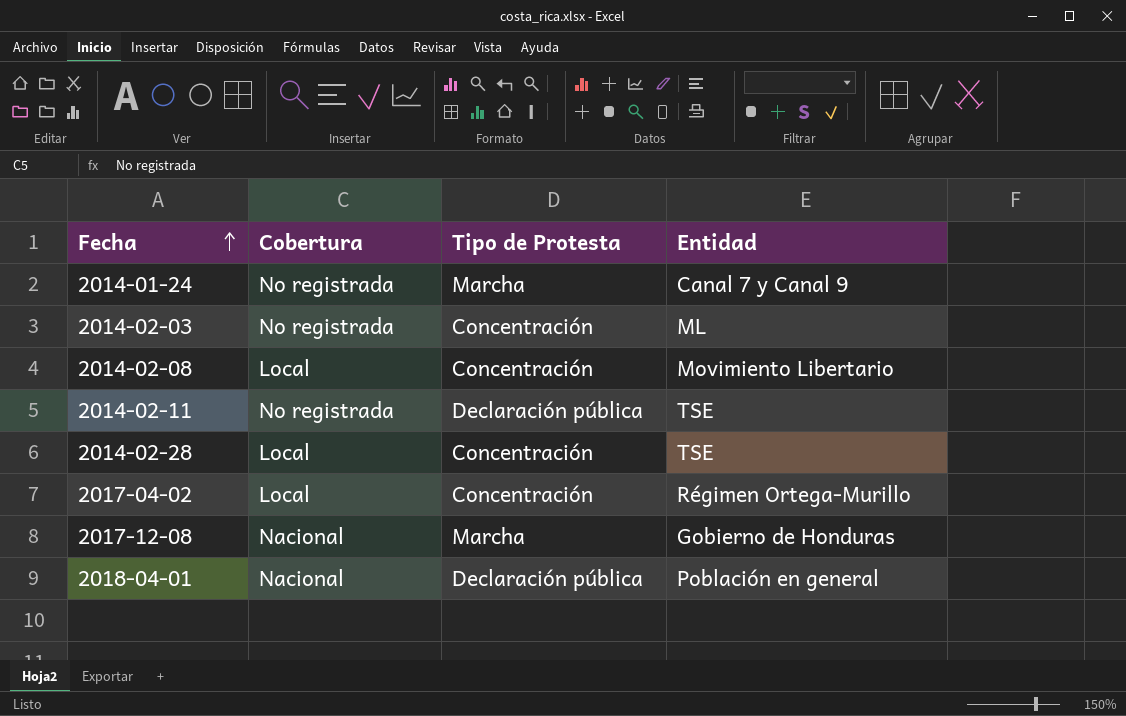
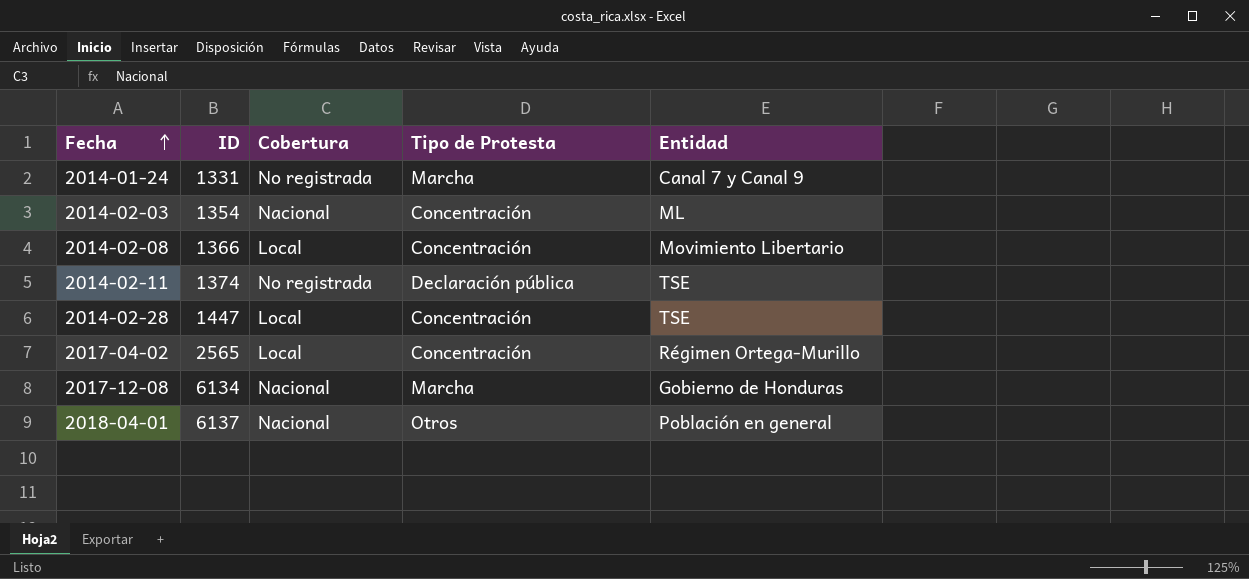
column ID | position: none -> 2
2014-02-03 | Cobertura: No registrada -> Nacional
2018-04-01 | Tipo de Protesta: Declaración pública -> Otros

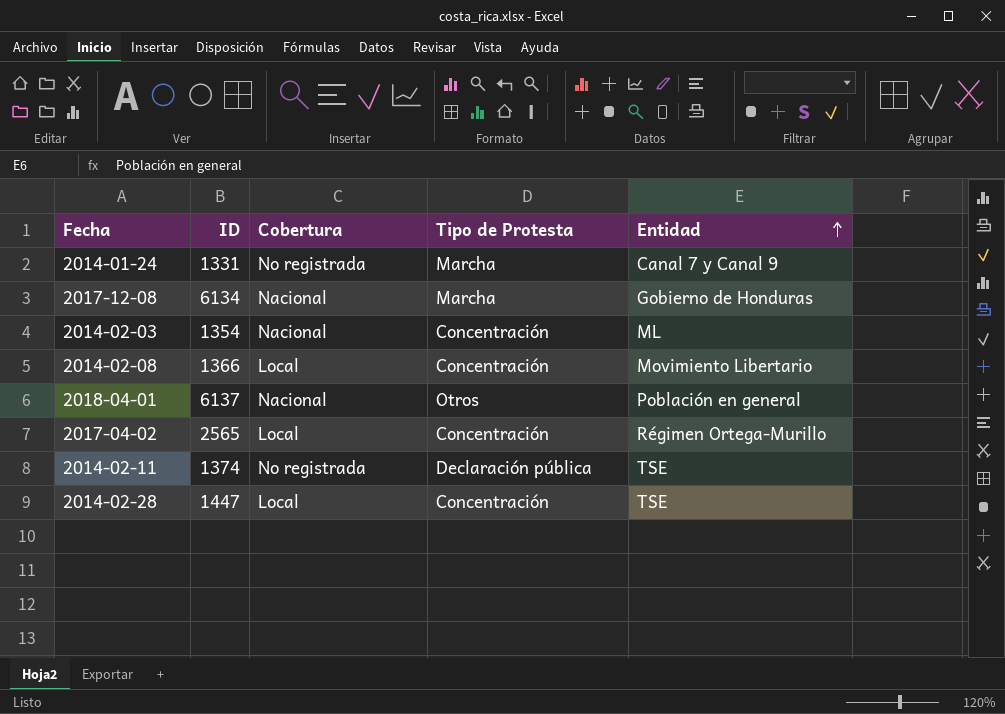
row order: Fecha ascending -> Entidad ascending

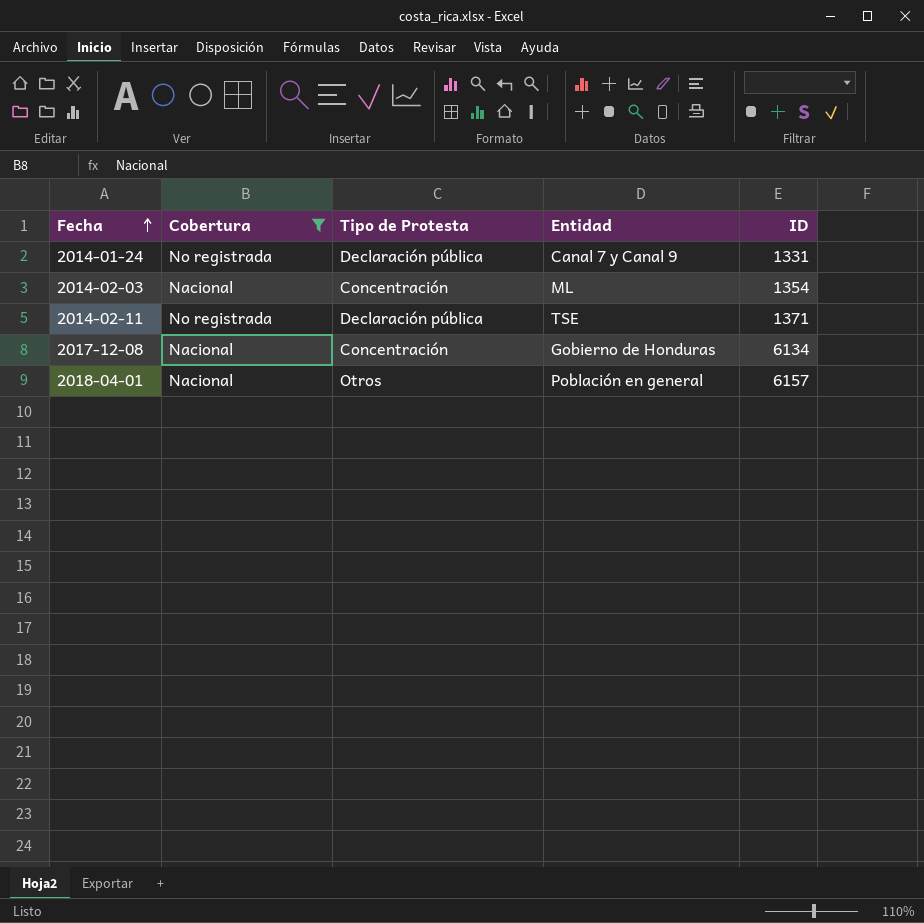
filter: none -> Cobertura != Local
row order: Entidad ascending -> Fecha ascending
column ID | position: 2 -> 5
2014-01-24 | Tipo de Protesta: Marcha -> Declaración pública
2014-02-11 | ID: 1374 -> 1371
2017-12-08 | Tipo de Protesta: Marcha -> Concentración
2018-04-01 | ID: 6137 -> 6157

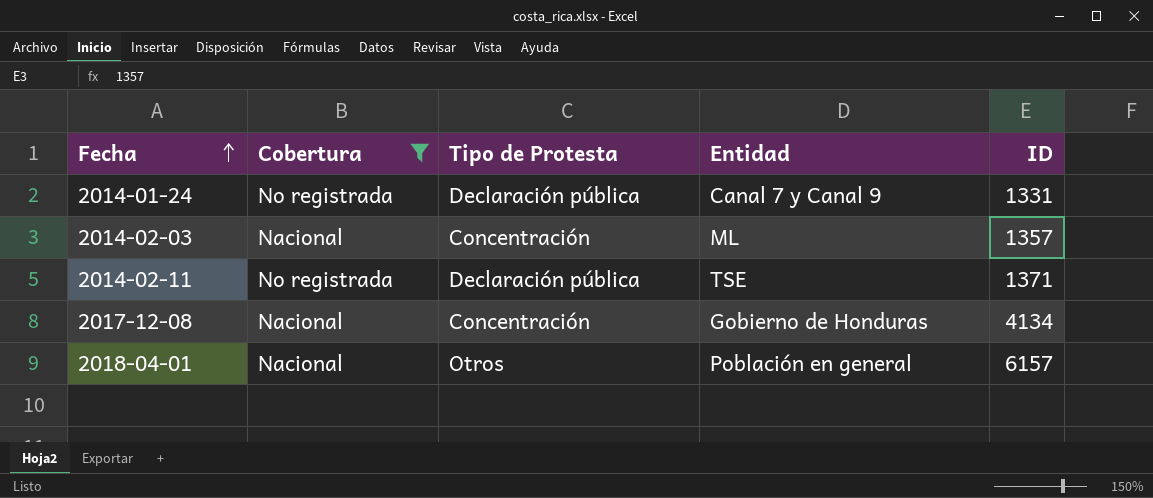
2014-02-03 | ID: 1354 -> 1357
2017-12-08 | ID: 6134 -> 4134

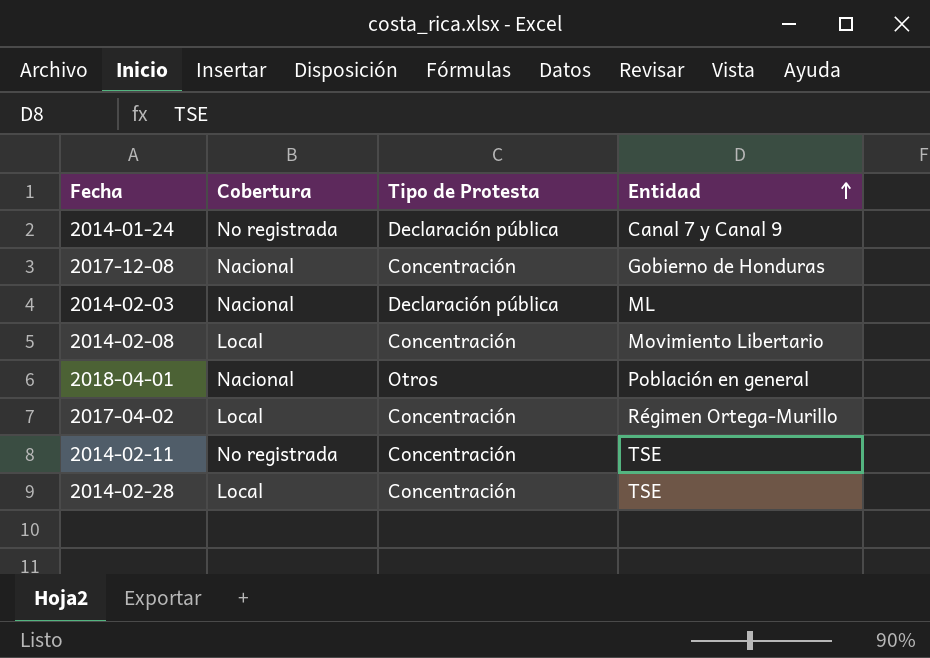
filter: Cobertura != Local -> none
row order: Fecha ascending -> Entidad ascending
column ID | position: 5 -> none
2014-02-03 | Tipo de Protesta: Concentración -> Declaración pública
2014-02-11 | Tipo de Protesta: Declaración pública -> Concentración

